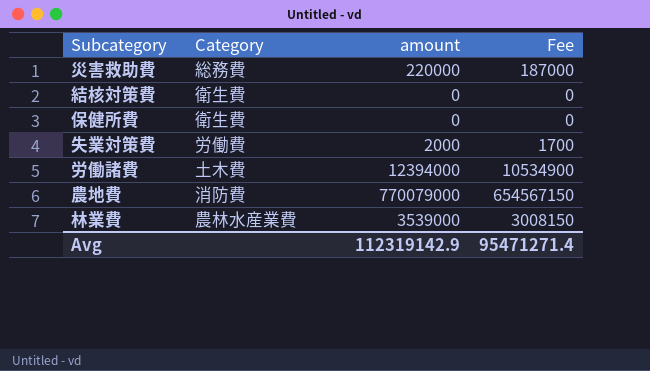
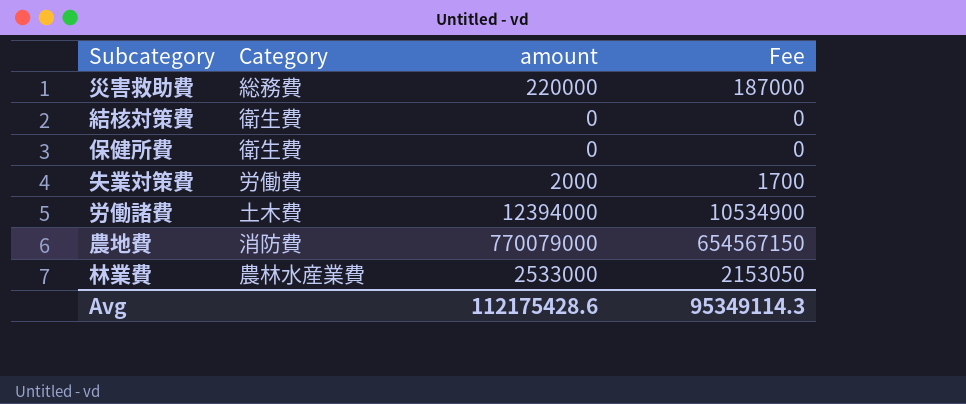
林業費 | amount: 3539000 -> 2533000
林業費 | Fee: 3008150 -> 2153050
Avg | amount: 112319142.9 -> 112175428.6
Avg | Fee: 95471271.4 -> 95349114.3

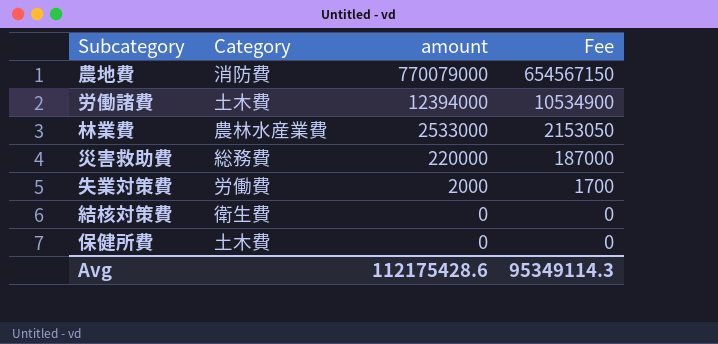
row order: none -> amount descending
保健所費 | Category: 衛生費 -> 土木費

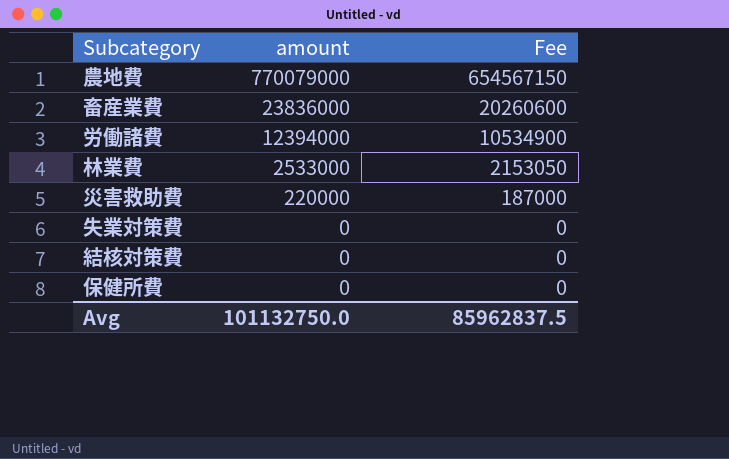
column Category | position: 2 -> none
row 畜産業費: none -> 23836000 | 20260600
失業対策費 | amount: 2000 -> 0
失業対策費 | Fee: 1700 -> 0
Avg | amount: 112175428.6 -> 101132750.0
Avg | Fee: 95349114.3 -> 85962837.5

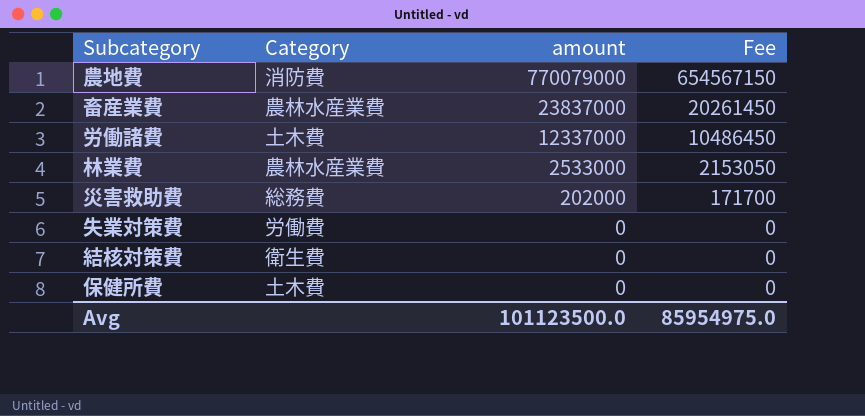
column Category | position: none -> 2
畜産業費 | amount: 23836000 -> 23837000
畜産業費 | Fee: 20260600 -> 20261450
労働諸費 | amount: 12394000 -> 12337000
労働諸費 | Fee: 10534900 -> 10486450
災害救助費 | amount: 220000 -> 202000
災害救助費 | Fee: 187000 -> 171700
Avg | amount: 101132750.0 -> 101123500.0
Avg | Fee: 85962837.5 -> 85954975.0

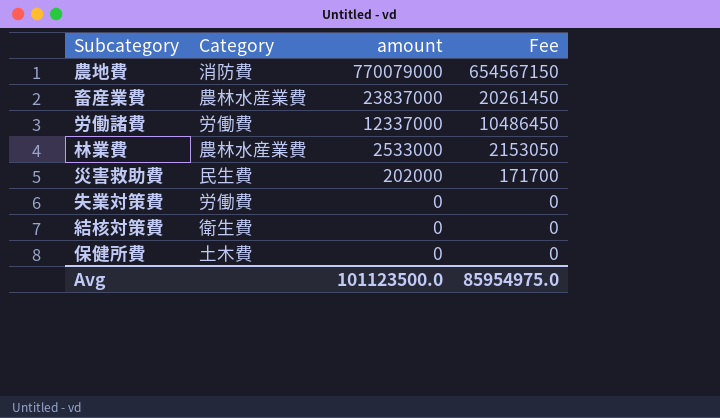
労働諸費 | Category: 土木費 -> 労働費
災害救助費 | Category: 総務費 -> 民生費

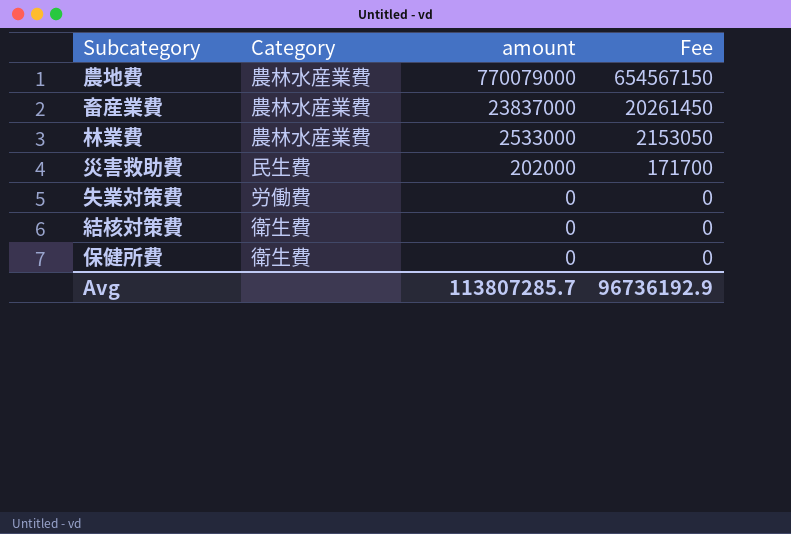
row 労働諸費: 労働費 | 12337000 | 10486450 -> none
農地費 | Category: 消防費 -> 農林水産業費
保健所費 | Category: 土木費 -> 衛生費
Avg | amount: 101123500.0 -> 113807285.7
Avg | Fee: 85954975.0 -> 96736192.9

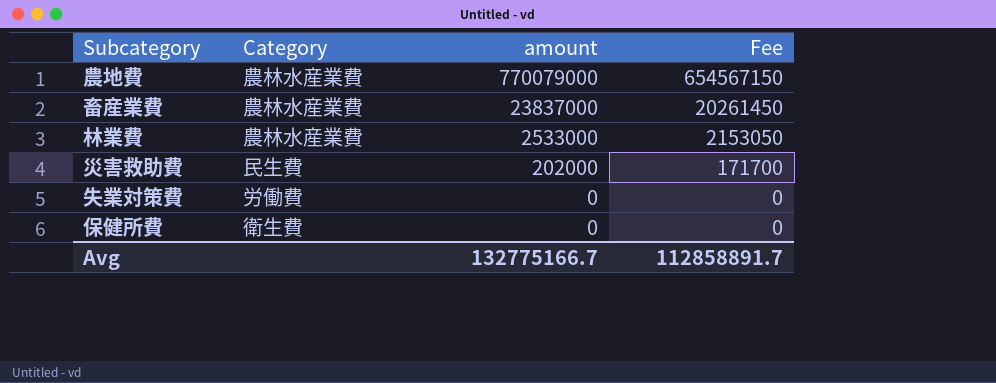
row 結核対策費: 衛生費 | 0 | 0 -> none
Avg | amount: 113807285.7 -> 132775166.7
Avg | Fee: 96736192.9 -> 112858891.7

